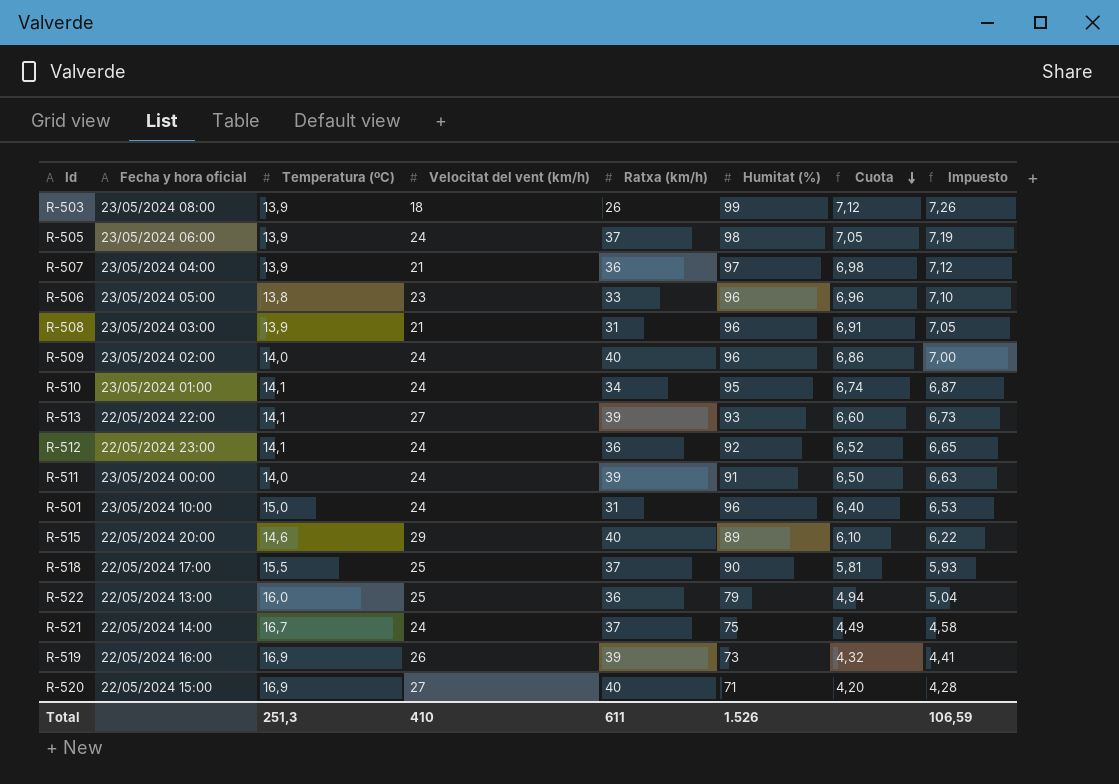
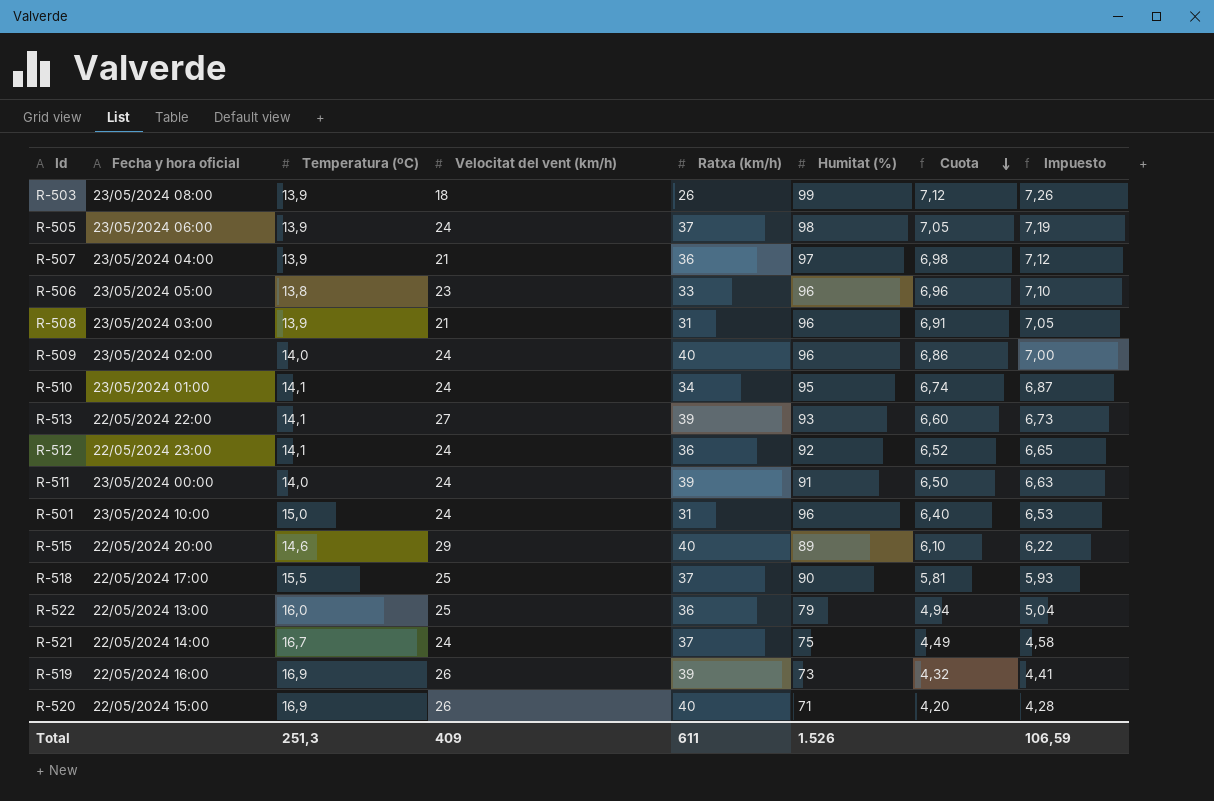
R-520 | Velocitat del vent (km/h): 27 -> 26
Total | Velocitat del vent (km/h): 410 -> 409

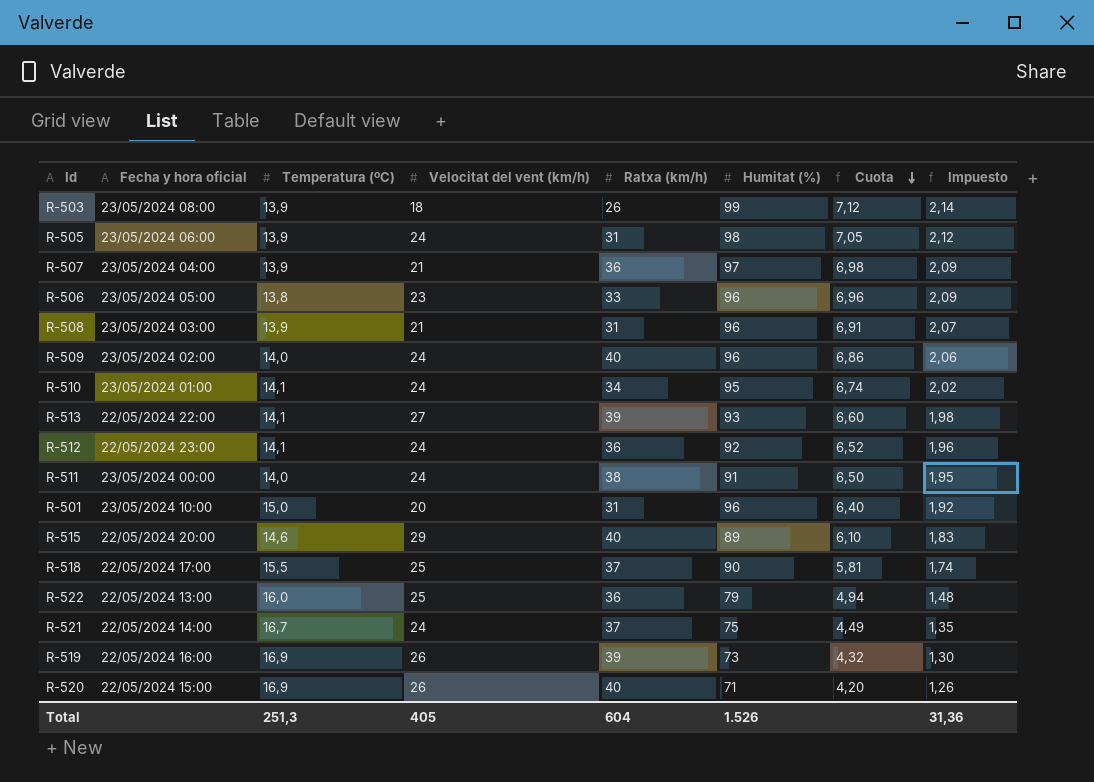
column Impuesto | formula: [Cuota] * 1,02 -> [Cuota] * 0,3
R-505 | Ratxa (km/h): 37 -> 31
R-511 | Ratxa (km/h): 39 -> 38
R-501 | Velocitat del vent (km/h): 24 -> 20
Total | Velocitat del vent (km/h): 409 -> 405
Total | Ratxa (km/h): 611 -> 604
Total | Impuesto: 106,59 -> 31,36

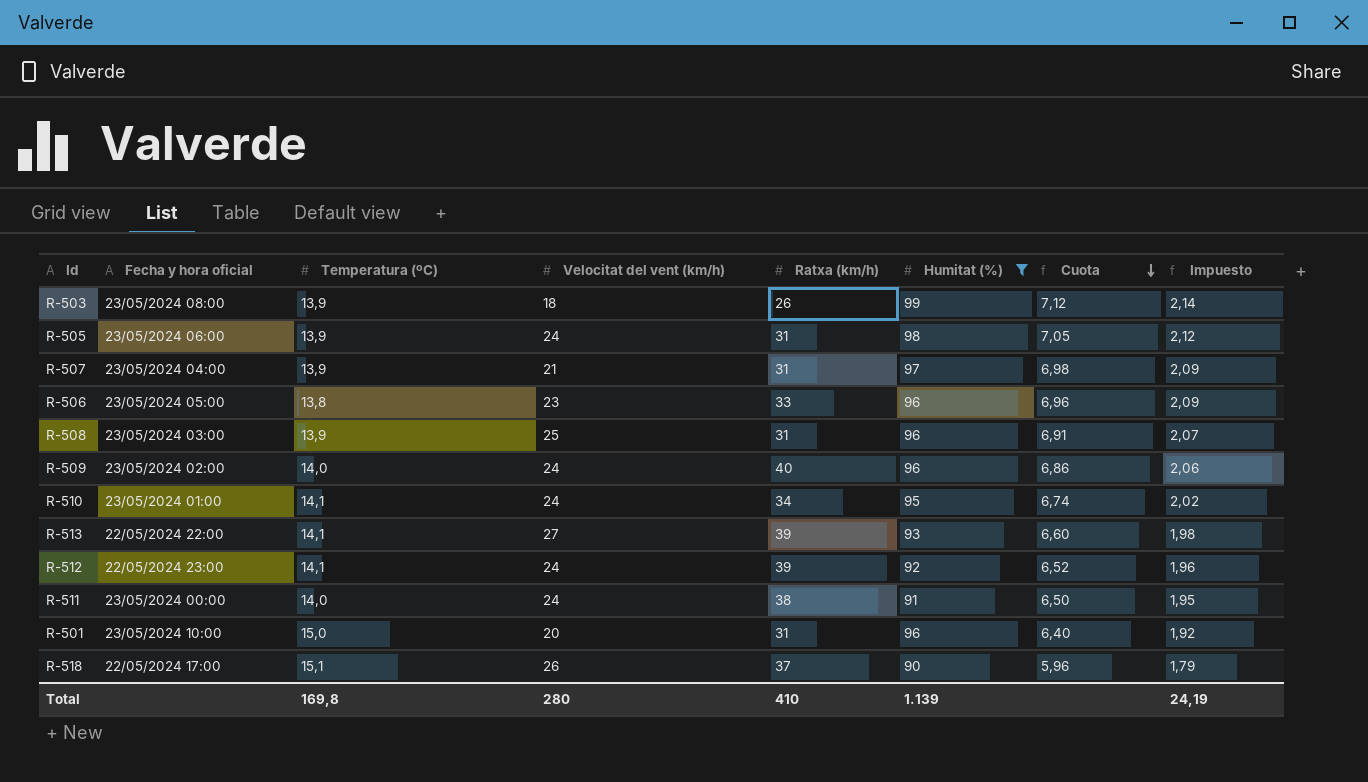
filter: none -> Humitat (%) >= 90
R-507 | Ratxa (km/h): 36 -> 31
R-508 | Velocitat del vent (km/h): 21 -> 25
R-512 | Ratxa (km/h): 36 -> 39
R-518 | Temperatura (ºC): 15,5 -> 15,1
R-518 | Velocitat del vent (km/h): 25 -> 26
R-518 | Cuota: 5,81 -> 5,96
R-518 | Impuesto: 1,74 -> 1,79
Total | Temperatura (ºC): 251,3 -> 169,8
Total | Velocitat del vent (km/h): 405 -> 280
Total | Ratxa (km/h): 604 -> 410
Total | Humitat (%): 1.526 -> 1.139
Total | Impuesto: 31,36 -> 24,19

